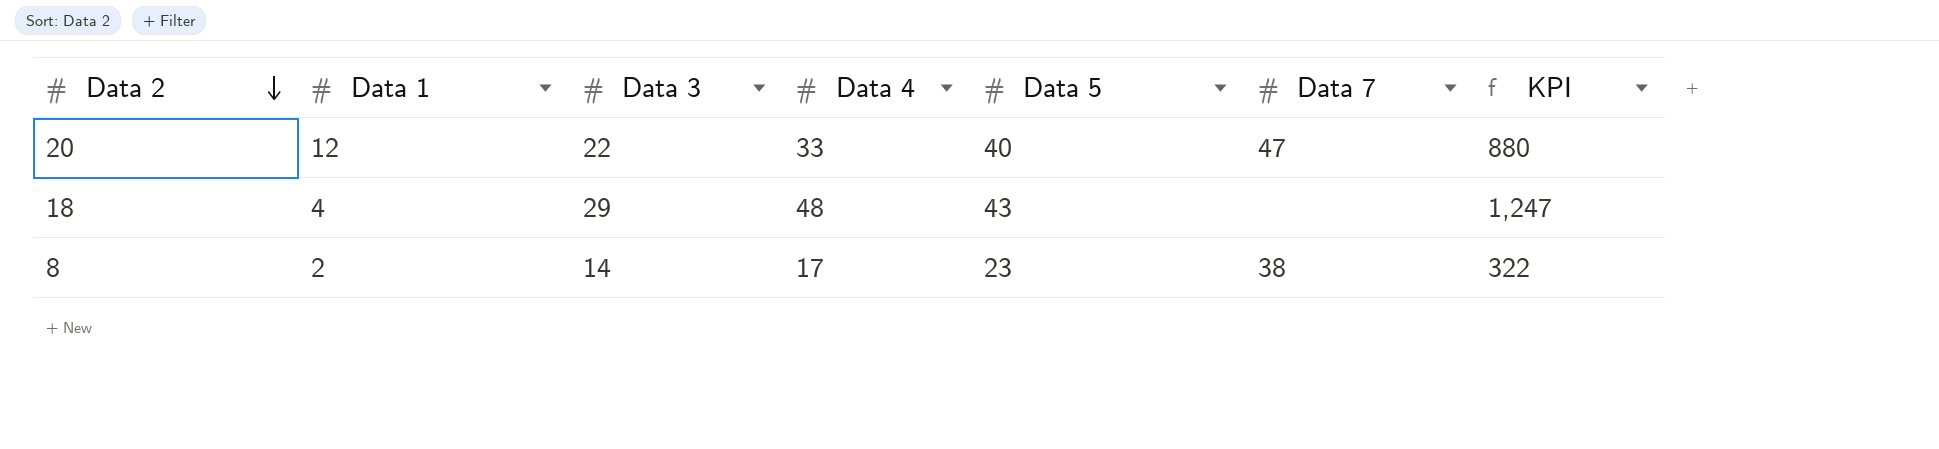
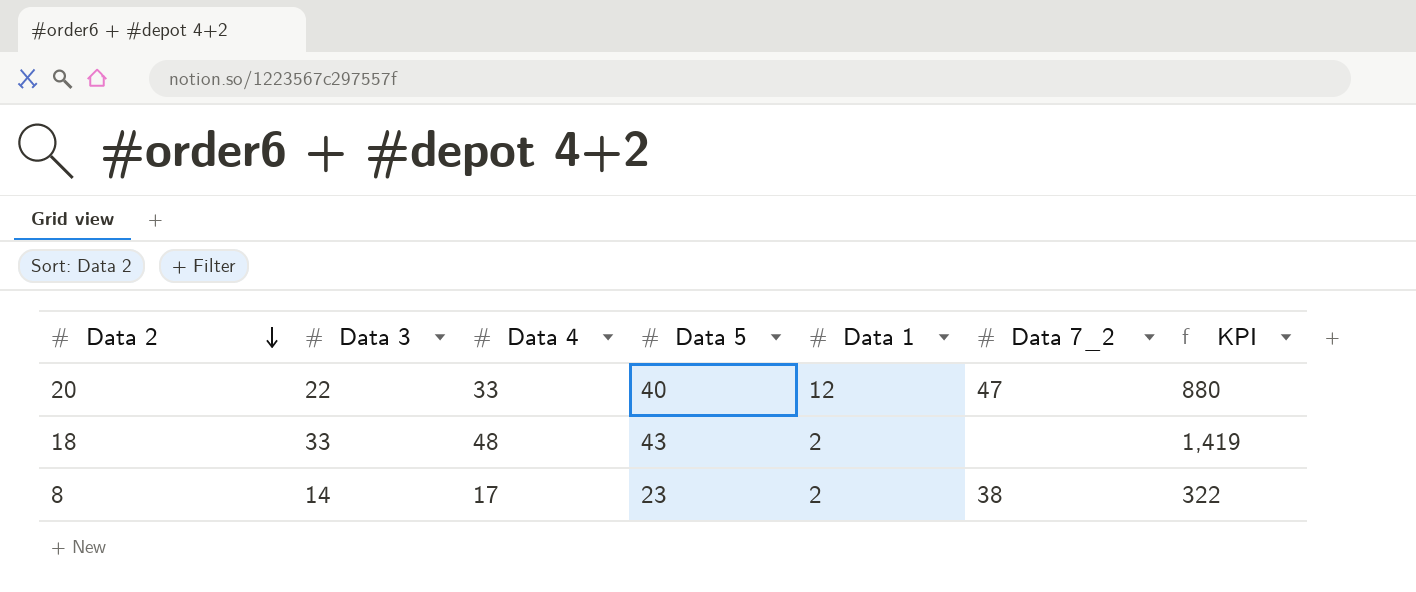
column Data 1 | position: 2 -> 5
column name: Data 7 -> Data 7_2
18 | Data 3: 29 -> 33
18 | Data 1: 4 -> 2
18 | KPI: 1,247 -> 1,419

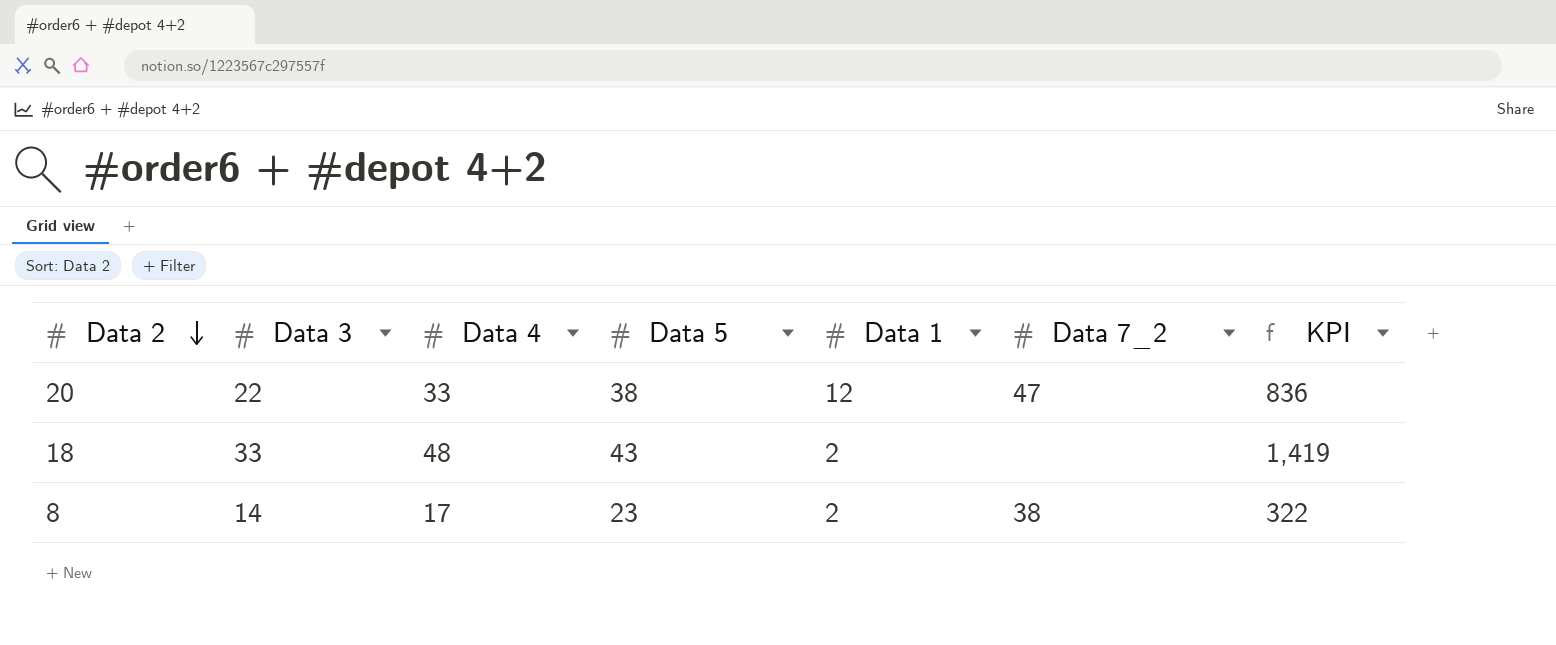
20 | Data 5: 40 -> 38
20 | KPI: 880 -> 836

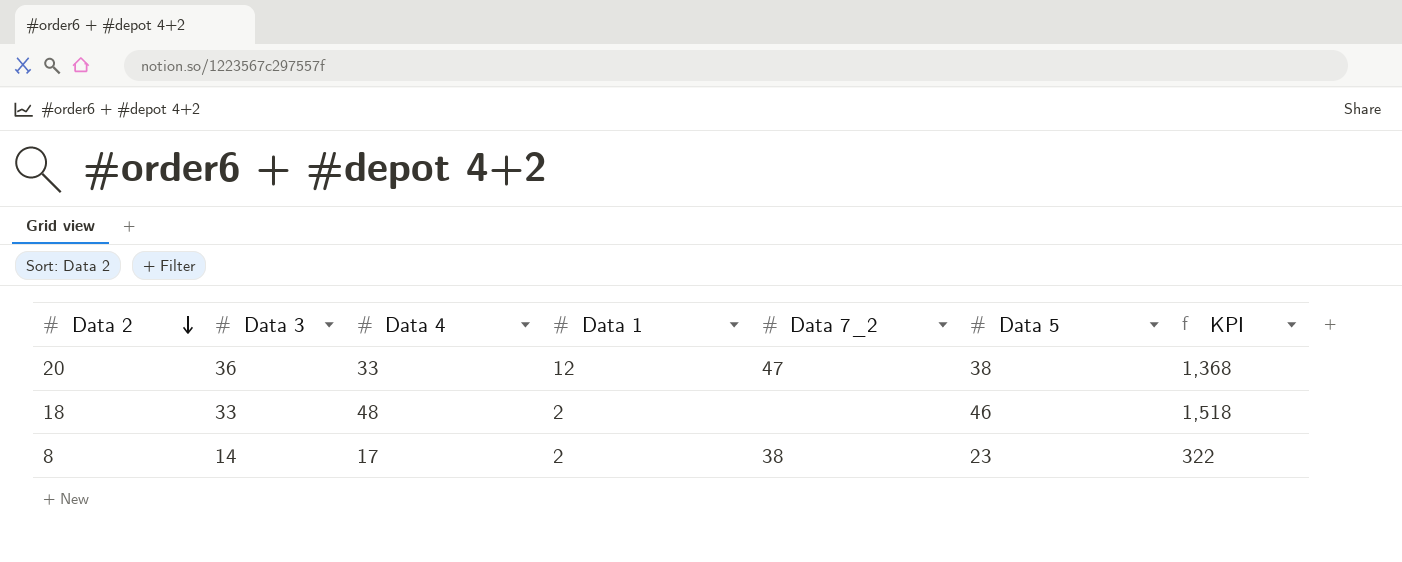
column Data 5 | position: 4 -> 6
20 | Data 3: 22 -> 36
20 | KPI: 836 -> 1,368
18 | Data 5: 43 -> 46
18 | KPI: 1,419 -> 1,518

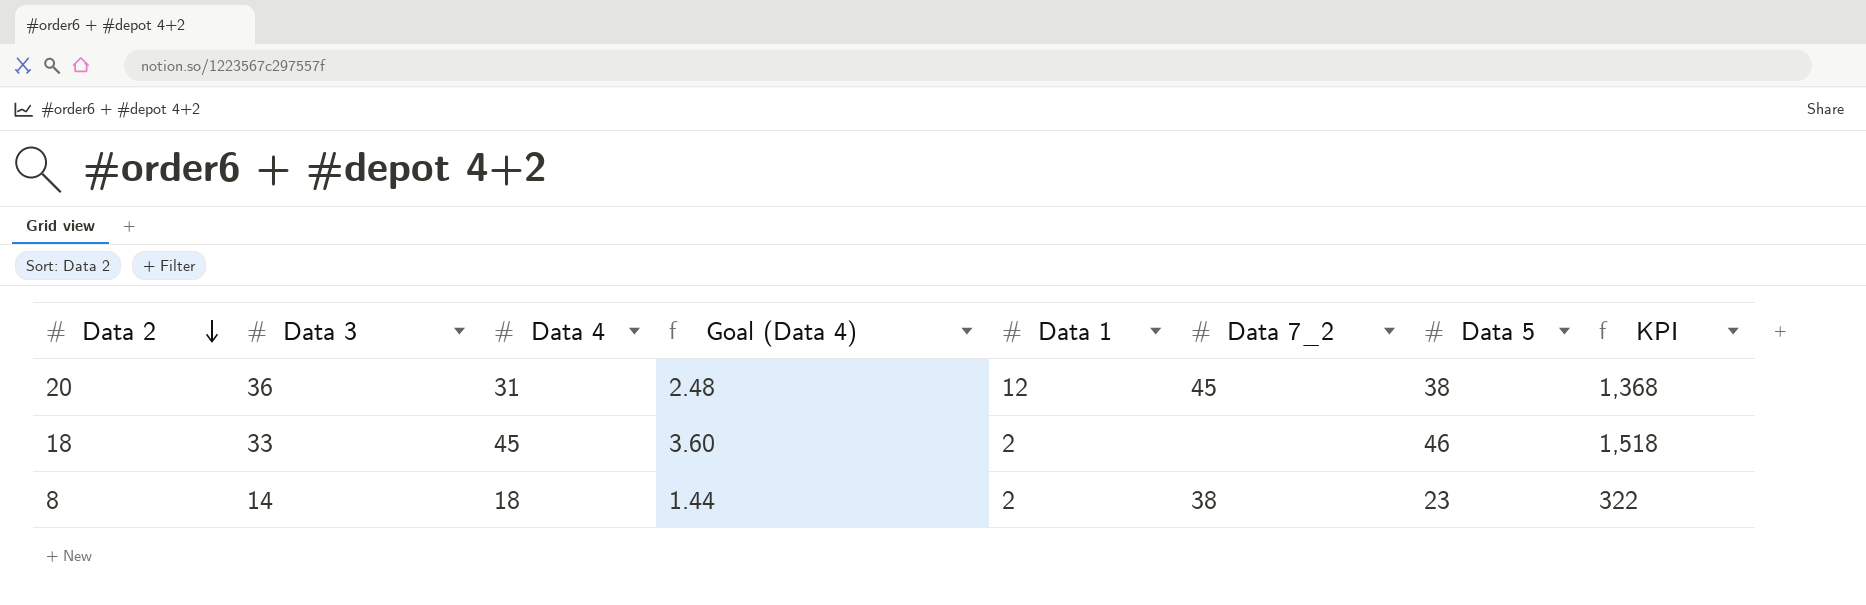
column Goal (Data 4) | formula: none -> [Data 4] * 0.08
20 | Data 4: 33 -> 31
20 | Data 7_2: 47 -> 45
18 | Data 4: 48 -> 45
8 | Data 4: 17 -> 18

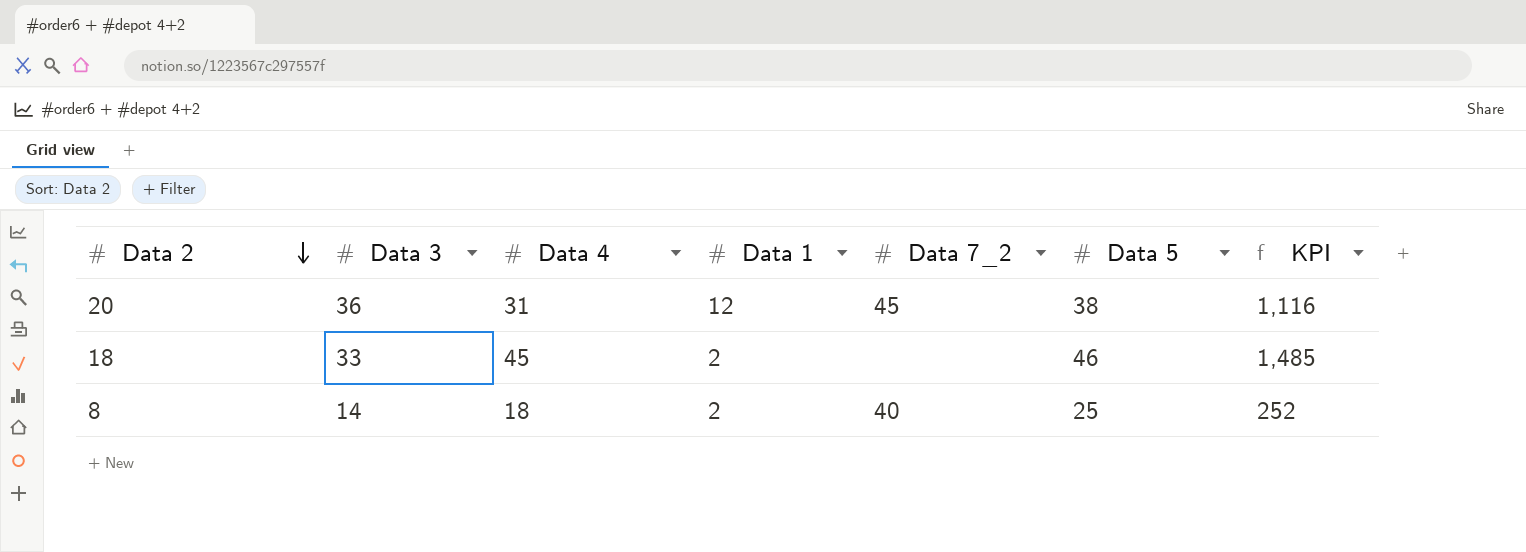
column Goal (Data 4) | formula: [Data 4] * 0.08 -> none
column KPI | formula: [Data 3] * [Data 5] -> [Data 3] * [Data 4]
8 | Data 7_2: 38 -> 40
8 | Data 5: 23 -> 25

